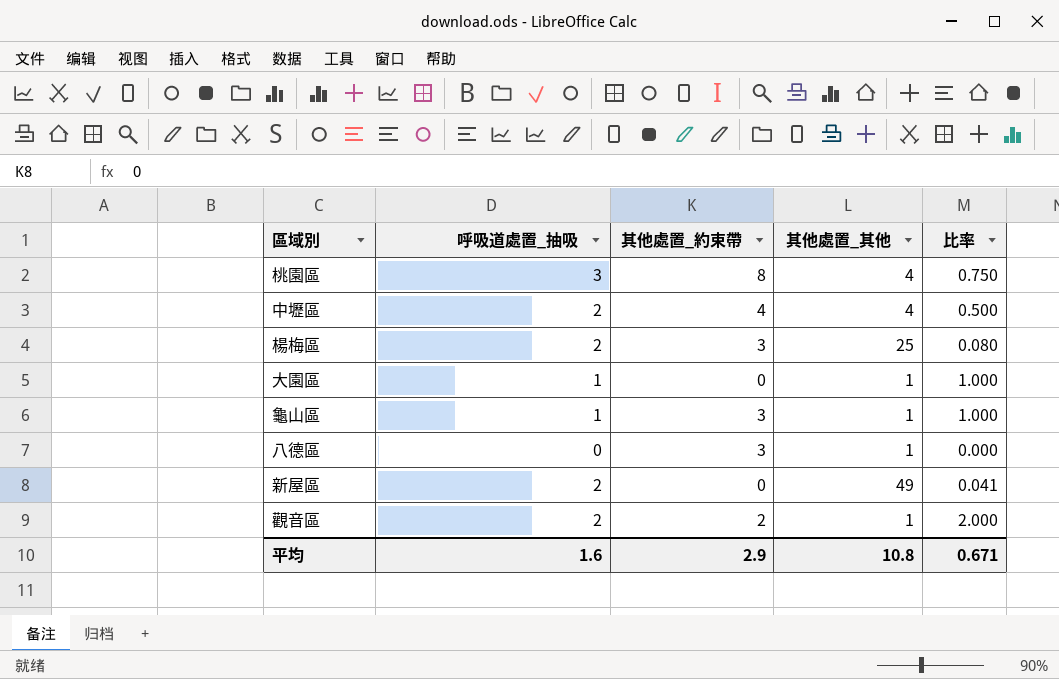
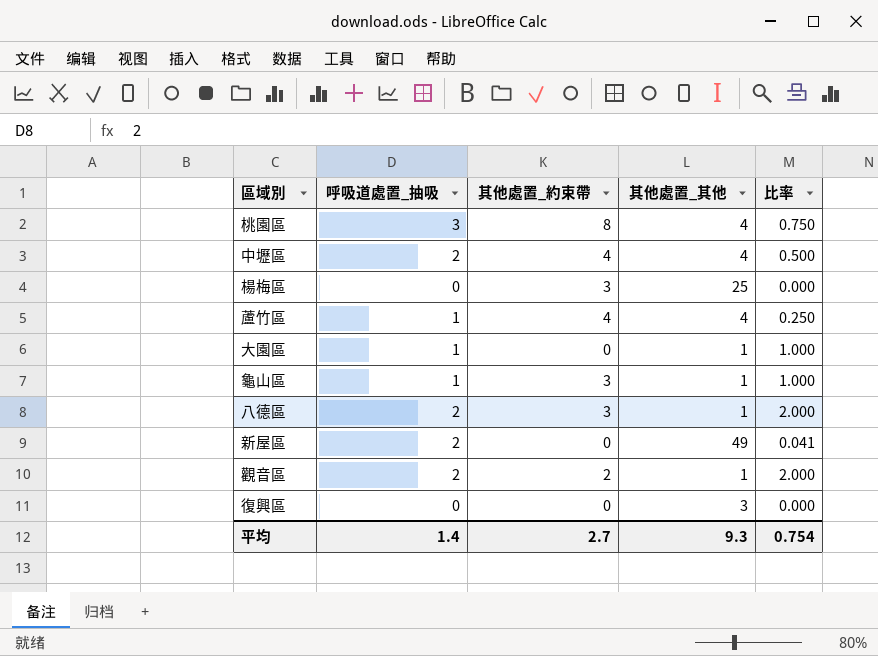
楊梅區 | 呼吸道處置_抽吸: 2 -> 0
楊梅區 | 比率: 0.080 -> 0.000
row 蘆竹區: none -> 1 | 4 | 4 | 0.250
八德區 | 呼吸道處置_抽吸: 0 -> 2
八德區 | 比率: 0.000 -> 2.000
row 復興區: none -> 0 | 0 | 3 | 0.000
平均 | 呼吸道處置_抽吸: 1.6 -> 1.4
平均 | 其他處置_約束帶: 2.9 -> 2.7
平均 | 其他處置_其他: 10.8 -> 9.3
平均 | 比率: 0.671 -> 0.754

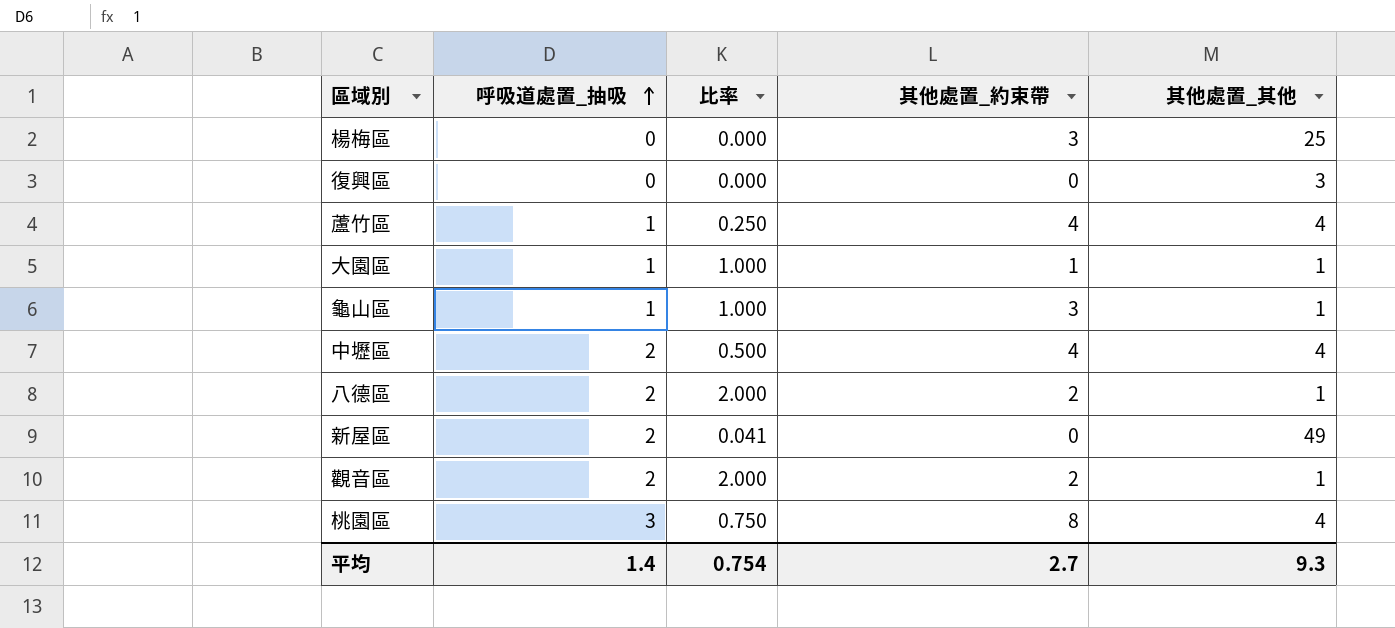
row order: none -> 呼吸道處置_抽吸 ascending
column 比率 | position: 5 -> 3
大園區 | 其他處置_約束帶: 0 -> 1
八德區 | 其他處置_約束帶: 3 -> 2

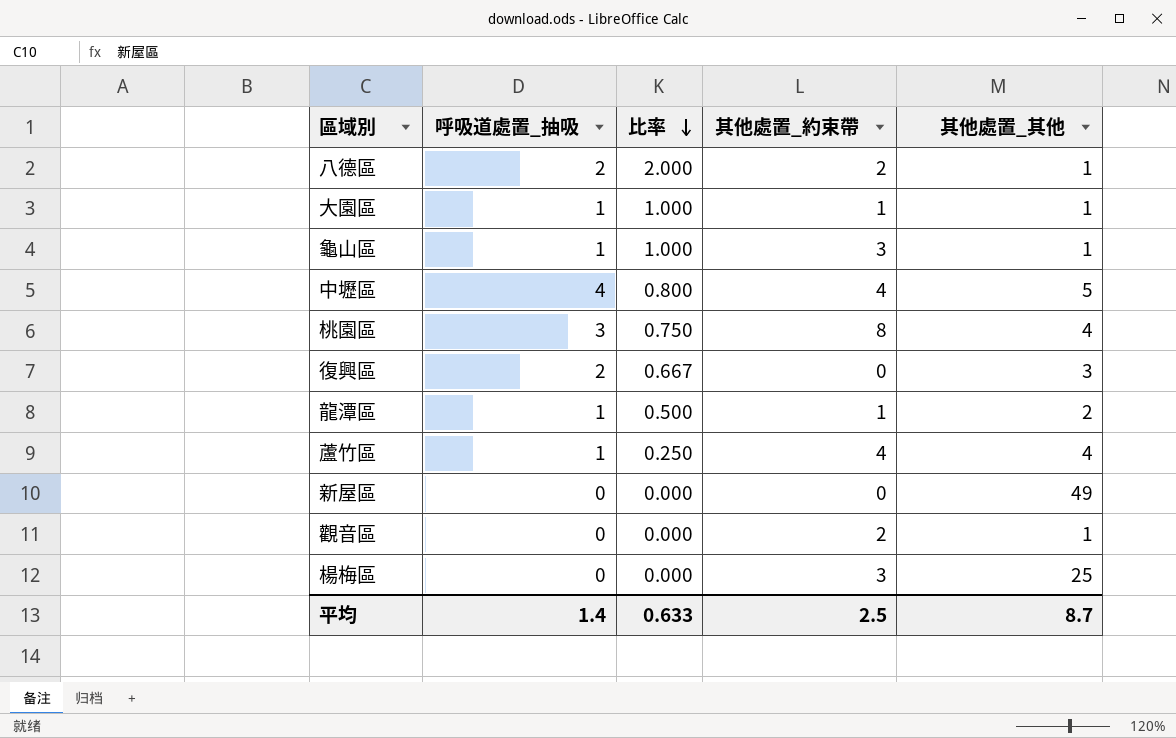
row order: 呼吸道處置_抽吸 ascending -> 比率 descending
中壢區 | 呼吸道處置_抽吸: 2 -> 4
中壢區 | 比率: 0.500 -> 0.800
中壢區 | 其他處置_其他: 4 -> 5
復興區 | 呼吸道處置_抽吸: 0 -> 2
復興區 | 比率: 0.000 -> 0.667
row 龍潭區: none -> 1 | 0.500 | 1 | 2
新屋區 | 呼吸道處置_抽吸: 2 -> 0
新屋區 | 比率: 0.041 -> 0.000
觀音區 | 呼吸道處置_抽吸: 2 -> 0
觀音區 | 比率: 2.000 -> 0.000
平均 | 比率: 0.754 -> 0.633
平均 | 其他處置_約束帶: 2.7 -> 2.5
平均 | 其他處置_其他: 9.3 -> 8.7

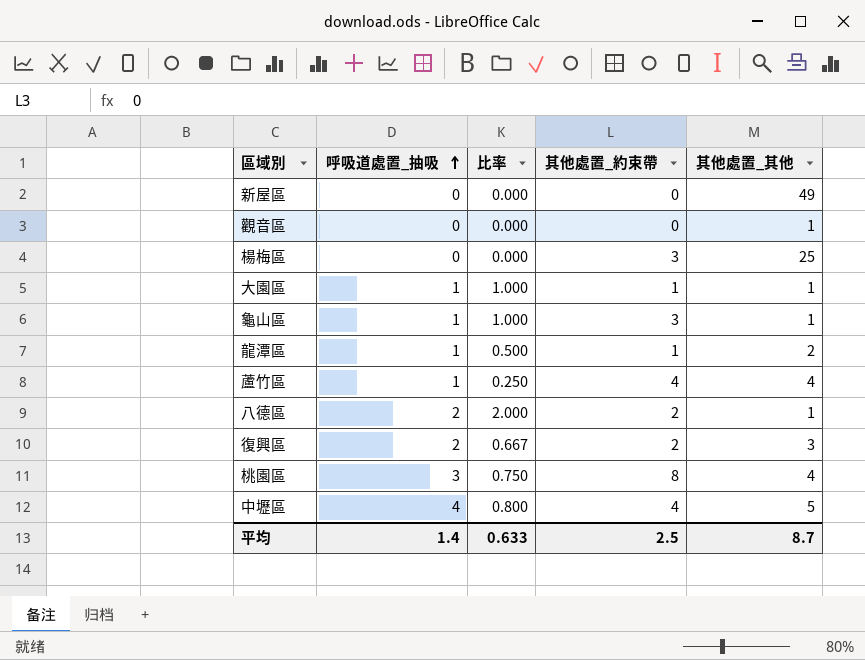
row order: 比率 descending -> 呼吸道處置_抽吸 ascending
觀音區 | 其他處置_約束帶: 2 -> 0
復興區 | 其他處置_約束帶: 0 -> 2

